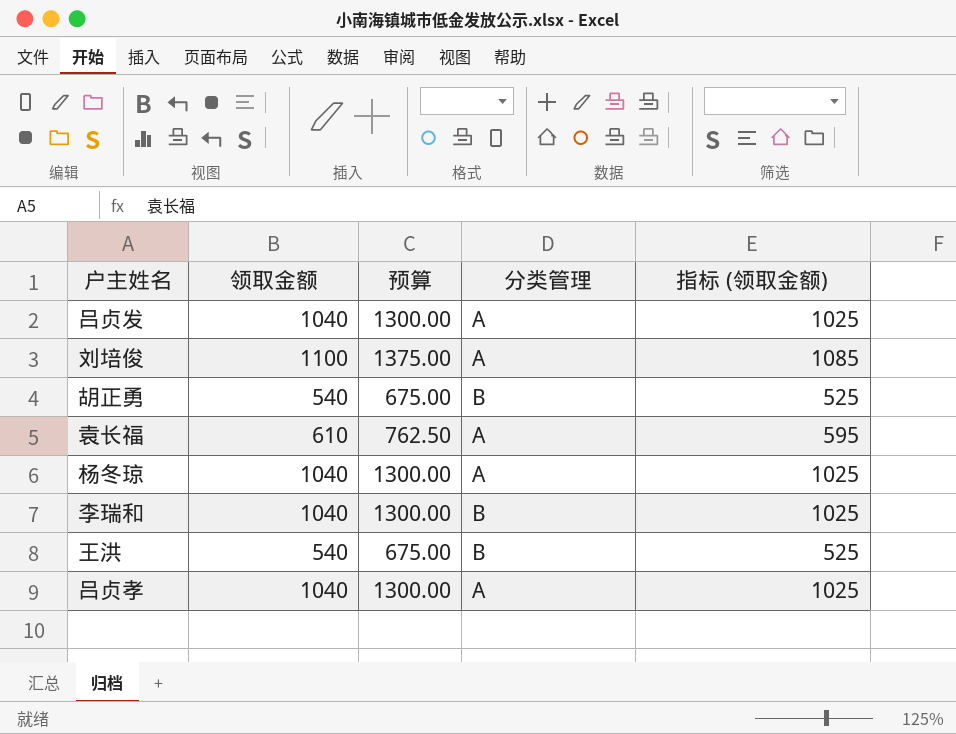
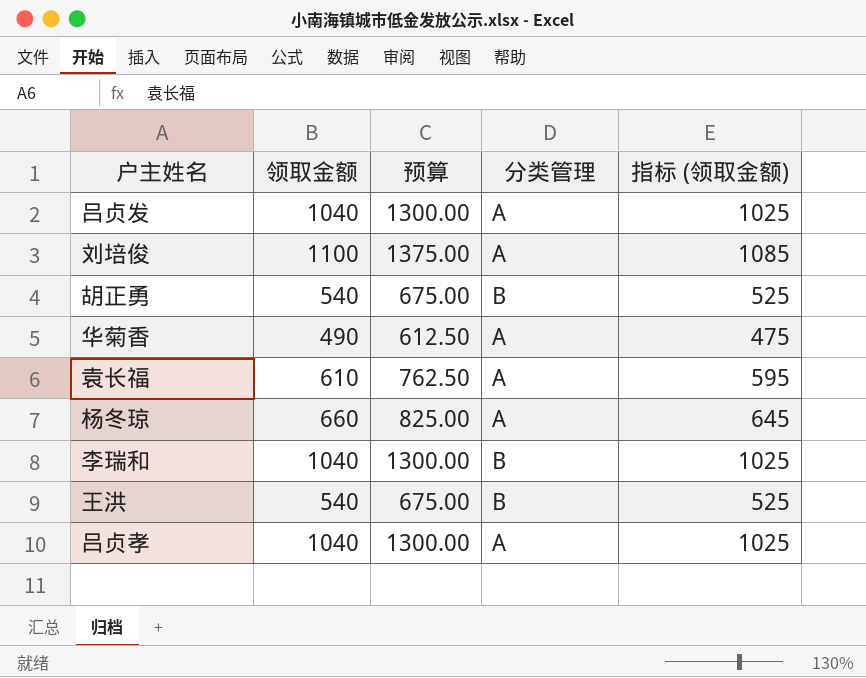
row 华菊香: none -> 490 | 612.50 | A | 475
杨冬琼 | 领取金额: 1040 -> 660
杨冬琼 | 预算: 1300.00 -> 825.00
杨冬琼 | 指标 (领取金额): 1025 -> 645

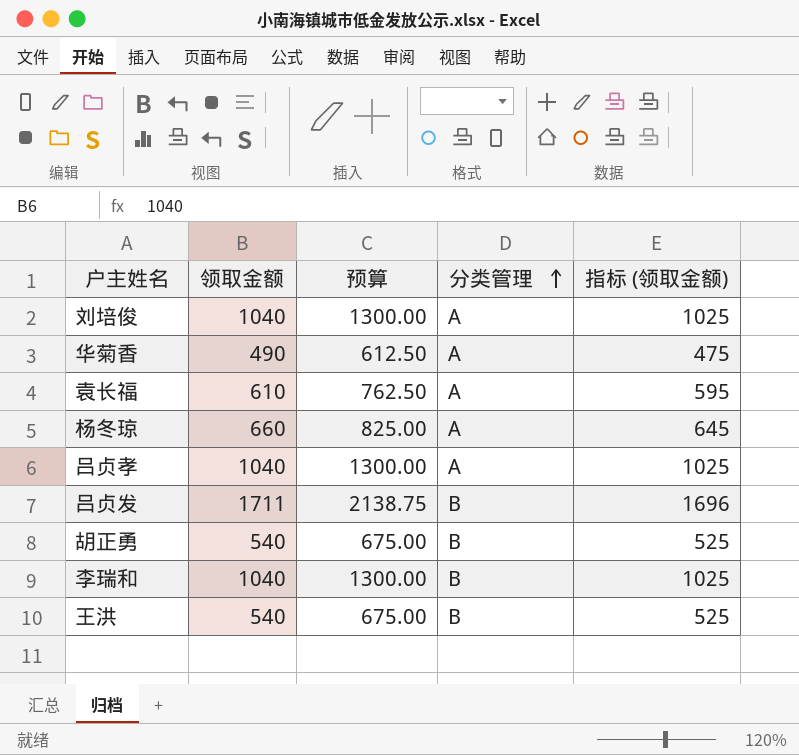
row order: none -> 分类管理 ascending
刘培俊 | 领取金额: 1100 -> 1040
刘培俊 | 预算: 1375.00 -> 1300.00
刘培俊 | 指标 (领取金额): 1085 -> 1025
吕贞发 | 领取金额: 1040 -> 1711
吕贞发 | 预算: 1300.00 -> 2138.75
吕贞发 | 分类管理: A -> B
吕贞发 | 指标 (领取金额): 1025 -> 1696

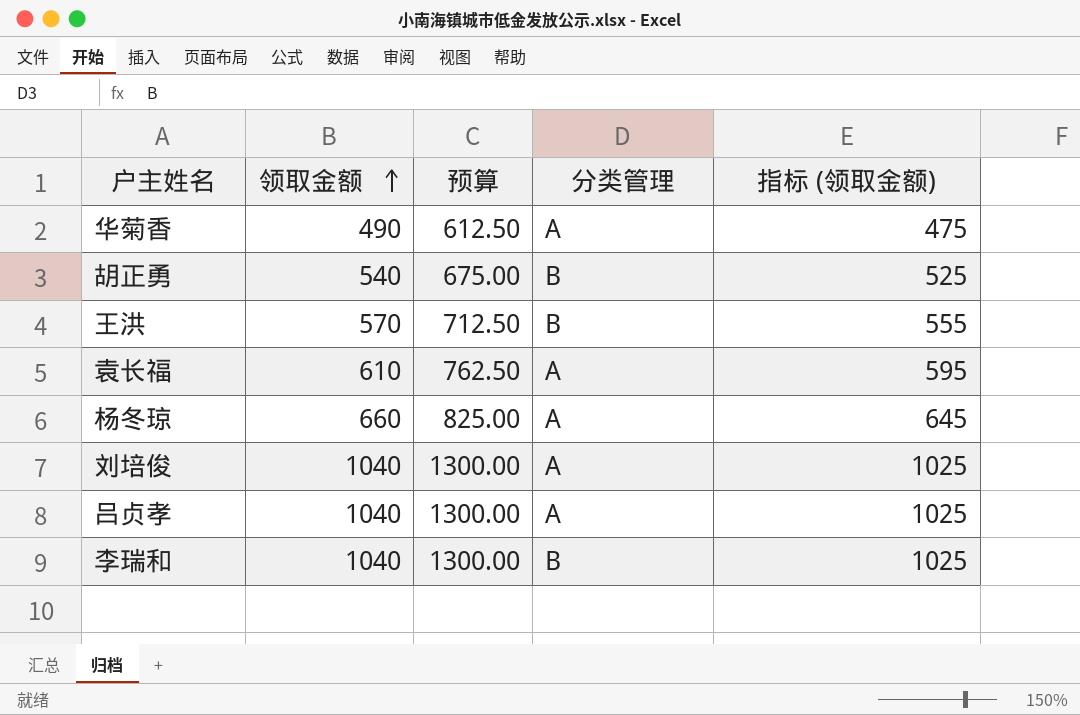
row order: 分类管理 ascending -> 领取金额 ascending
row 吕贞发: 1711 | 2138.75 | B | 1696 -> none
王洪 | 领取金额: 540 -> 570
王洪 | 预算: 675.00 -> 712.50
王洪 | 指标 (领取金额): 525 -> 555

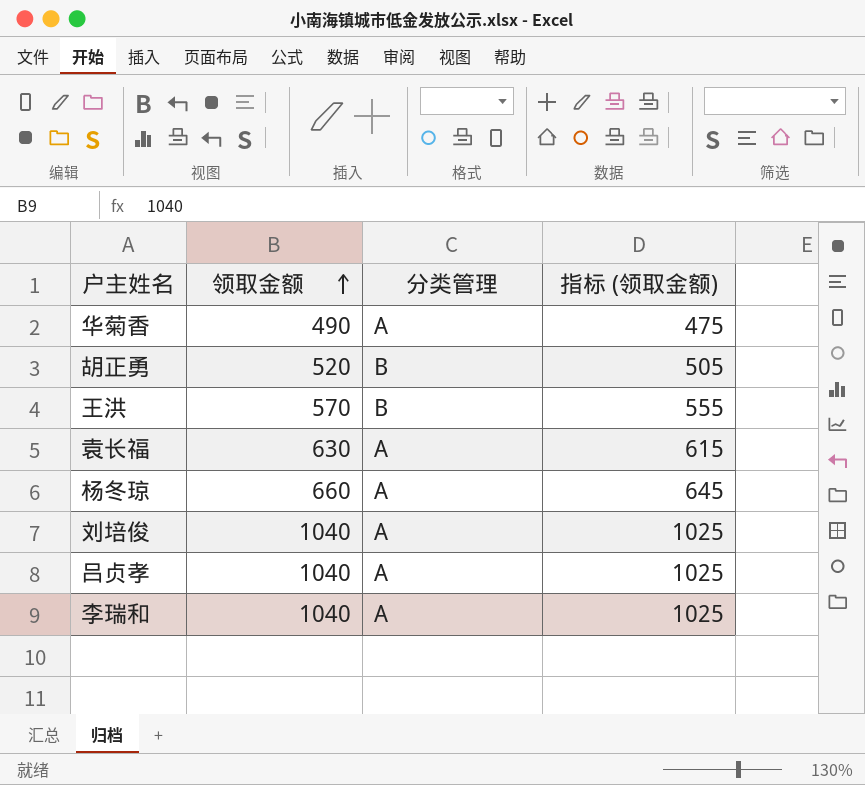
column 预算 | formula: [领取金额] * 1.25 -> none
胡正勇 | 领取金额: 540 -> 520
胡正勇 | 指标 (领取金额): 525 -> 505
袁长福 | 领取金额: 610 -> 630
袁长福 | 指标 (领取金额): 595 -> 615
李瑞和 | 分类管理: B -> A

